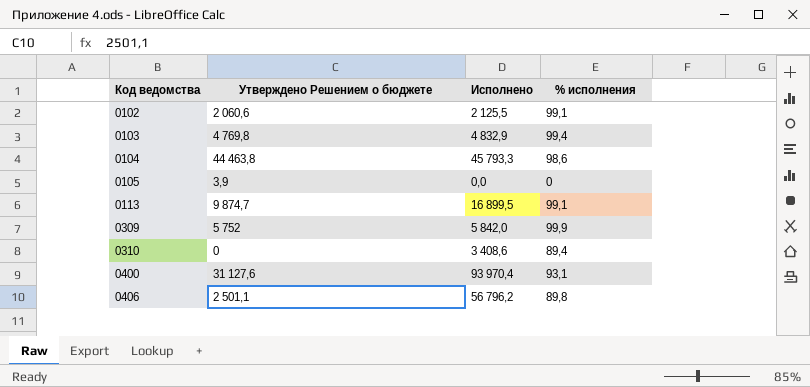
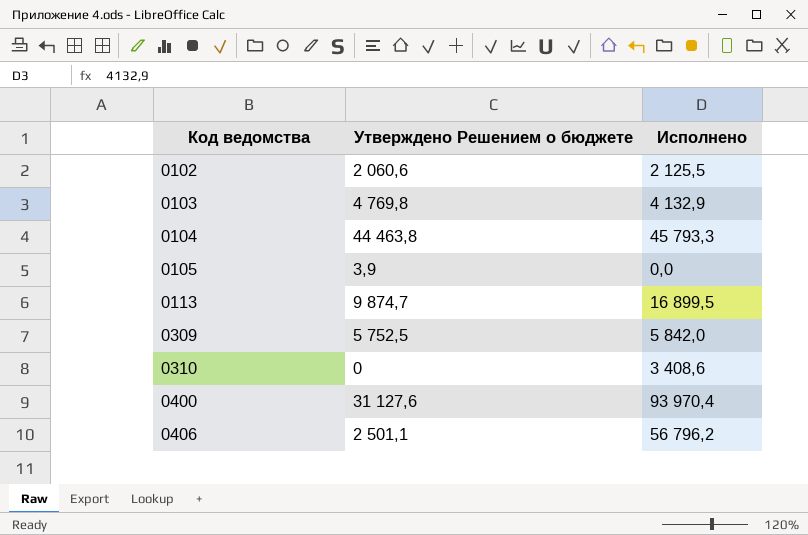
column % исполнения | position: 4 -> none
0103 | Исполнено: 4 832,9 -> 4 132,9
0309 | Утверждено Решением о бюджете: 5 752 -> 5 752,5

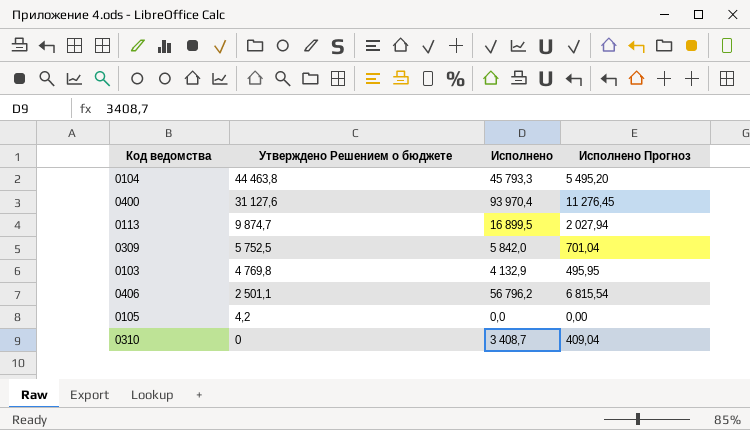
row order: Код ведомства ascending -> Утверждено Решением о бюджете descending
column Исполнено Прогноз | formula: none -> [Исполнено] * 0,12
row 0102: 2 060,6 | 2 125,5 -> none
0105 | Утверждено Решением о бюджете: 3,9 -> 4,2
0310 | Исполнено: 3 408,6 -> 3 408,7

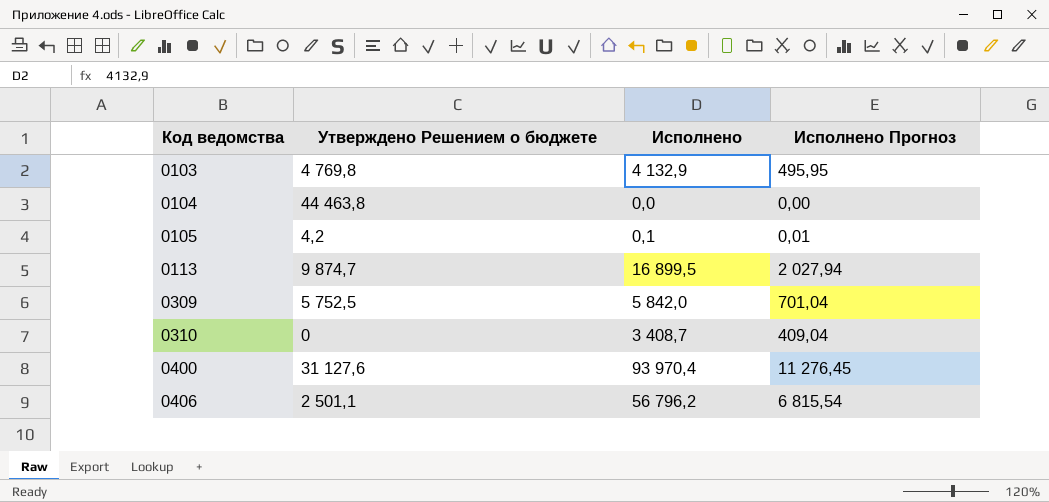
row order: Утверждено Решением о бюджете descending -> Код ведомства ascending
0104 | Исполнено: 45 793,3 -> 0,0
0104 | Исполнено Прогноз: 5 495,20 -> 0,00
0105 | Исполнено: 0,0 -> 0,1
0105 | Исполнено Прогноз: 0,00 -> 0,01

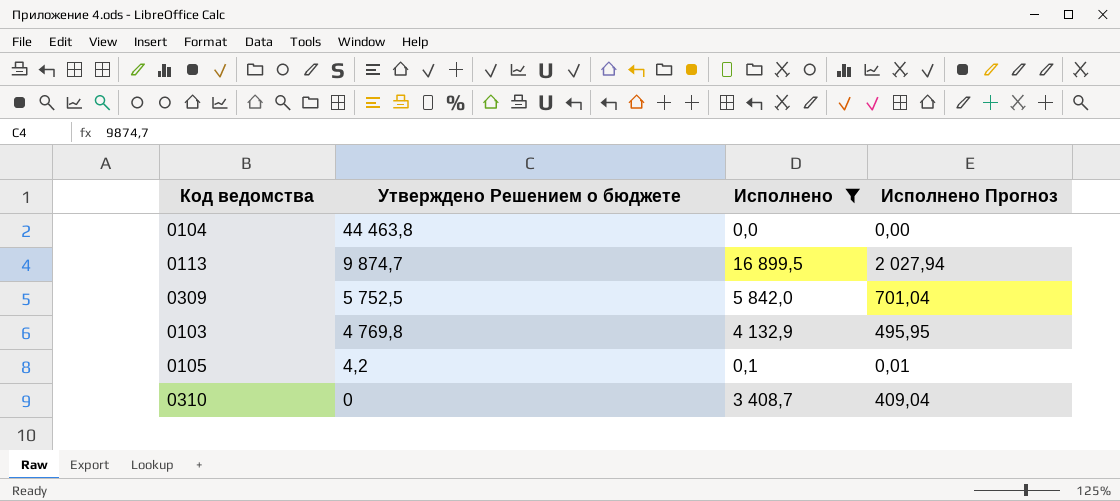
filter: none -> Исполнено <= 16 899,5
row order: Код ведомства ascending -> Утверждено Решением о бюджете descending

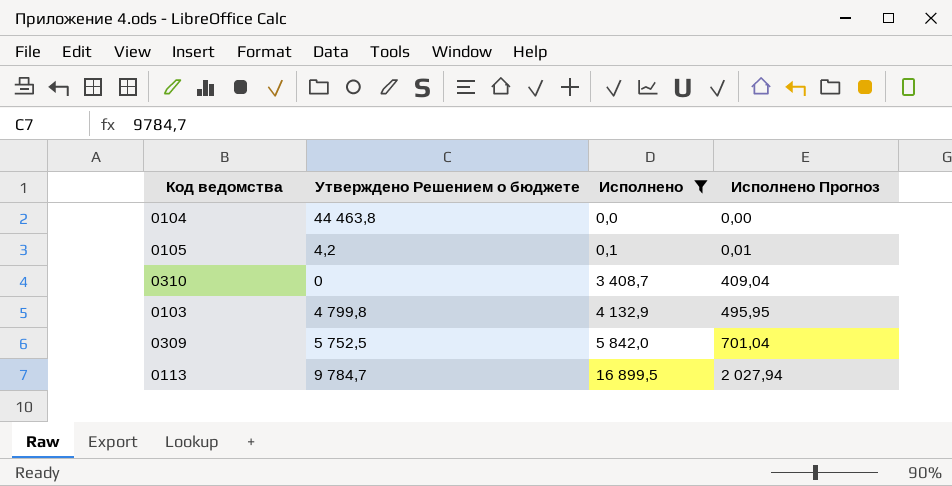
row order: Утверждено Решением о бюджете descending -> Исполнено ascending
0103 | Утверждено Решением о бюджете: 4 769,8 -> 4 799,8
0113 | Утверждено Решением о бюджете: 9 874,7 -> 9 784,7

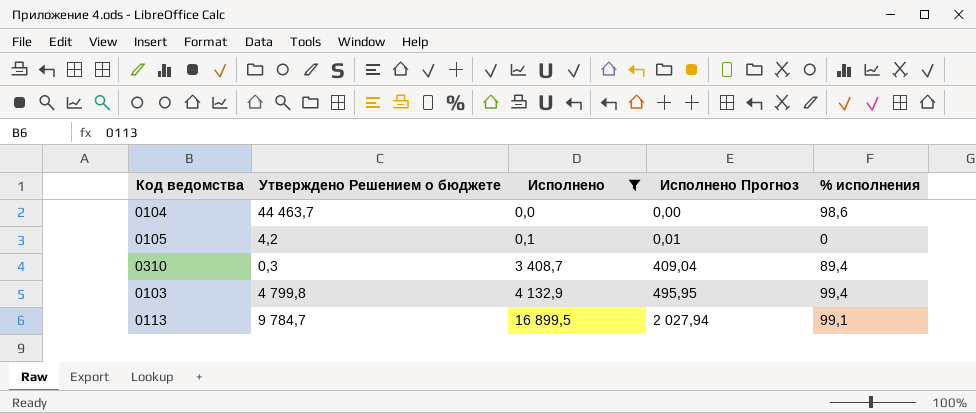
column % исполнения | position: none -> 5
row 0309: 5 752,5 | 5 842,0 | 701,04 -> none
0104 | Утверждено Решением о бюджете: 44 463,8 -> 44 463,7
0310 | Утверждено Решением о бюджете: 0 -> 0,3

